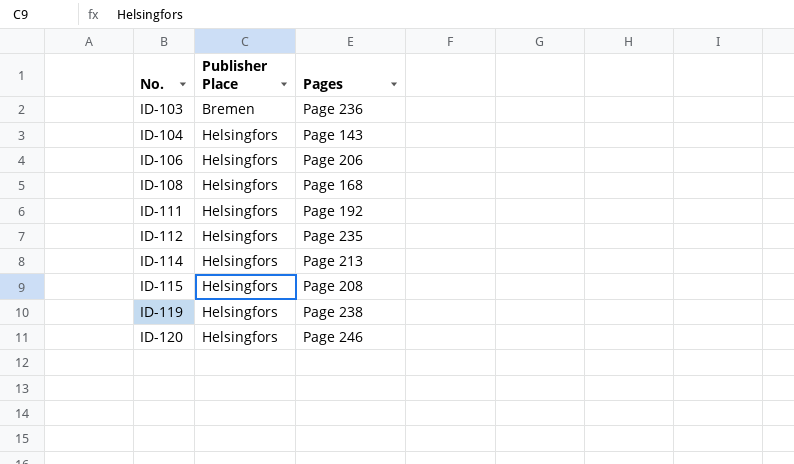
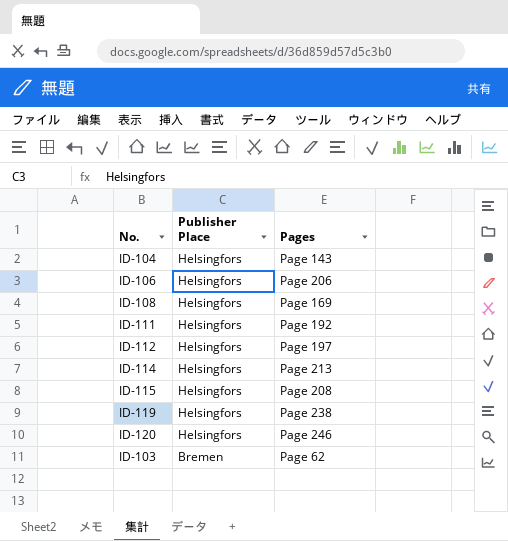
row order: No. ascending -> Publisher Place descending
ID-108 | Pages: Page 168 -> Page 169
ID-112 | Pages: Page 235 -> Page 197
ID-103 | Pages: Page 236 -> Page 62

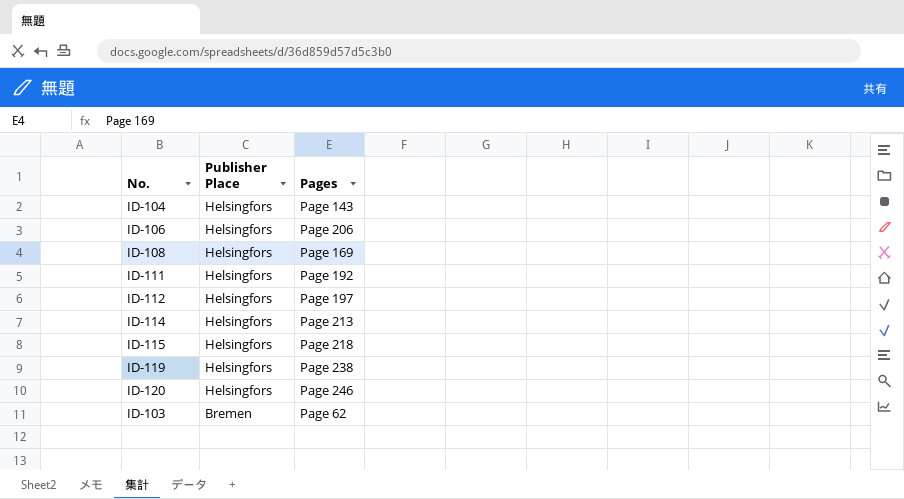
ID-115 | Pages: Page 208 -> Page 218

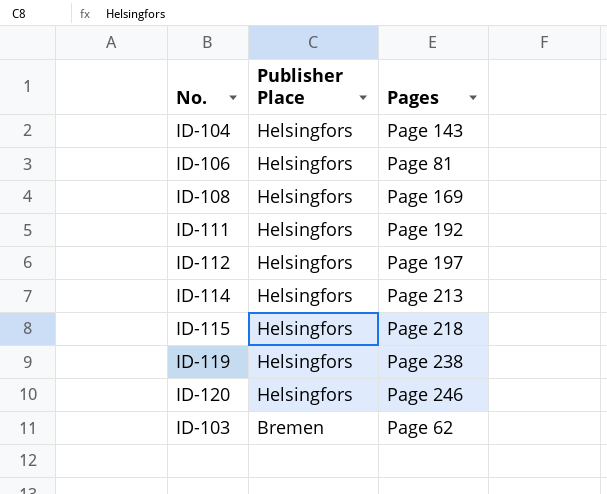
ID-106 | Pages: Page 206 -> Page 81

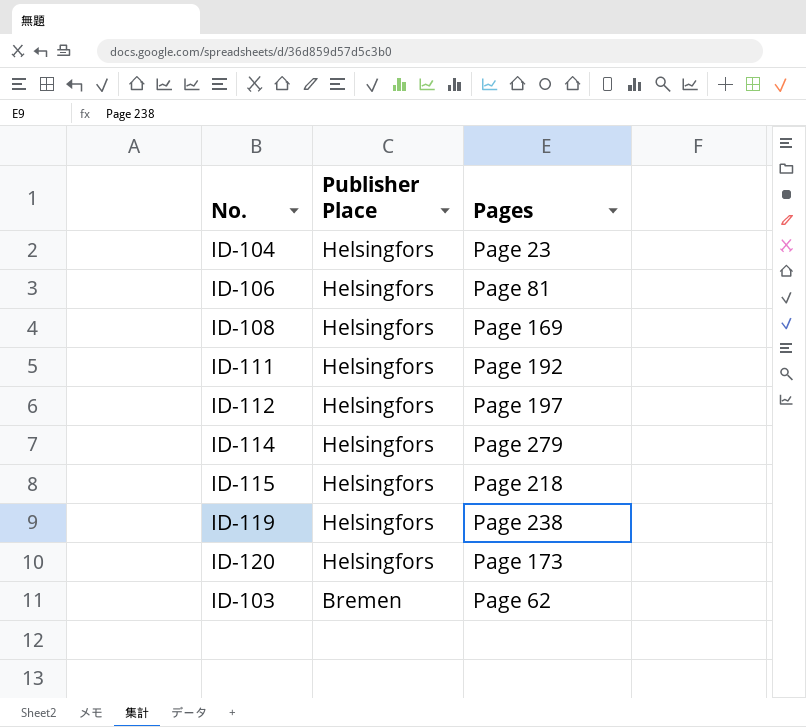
ID-104 | Pages: Page 143 -> Page 23
ID-114 | Pages: Page 213 -> Page 279
ID-120 | Pages: Page 246 -> Page 173

